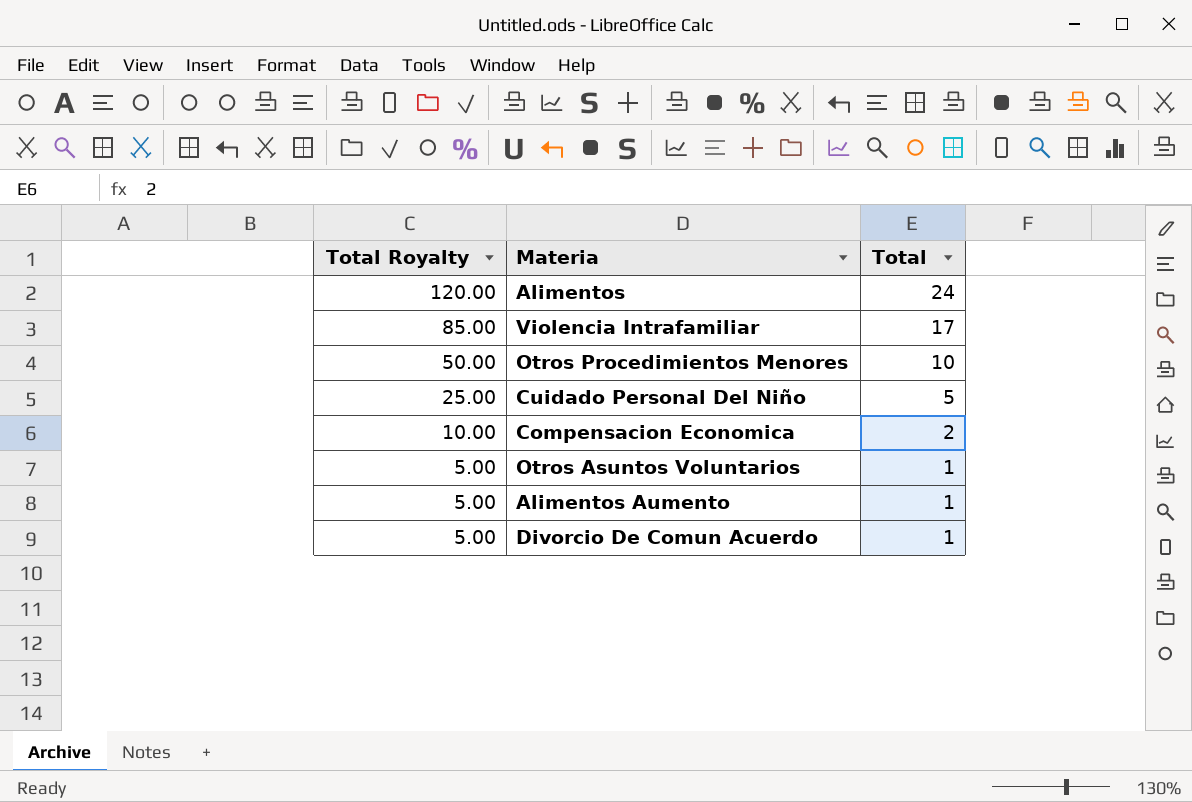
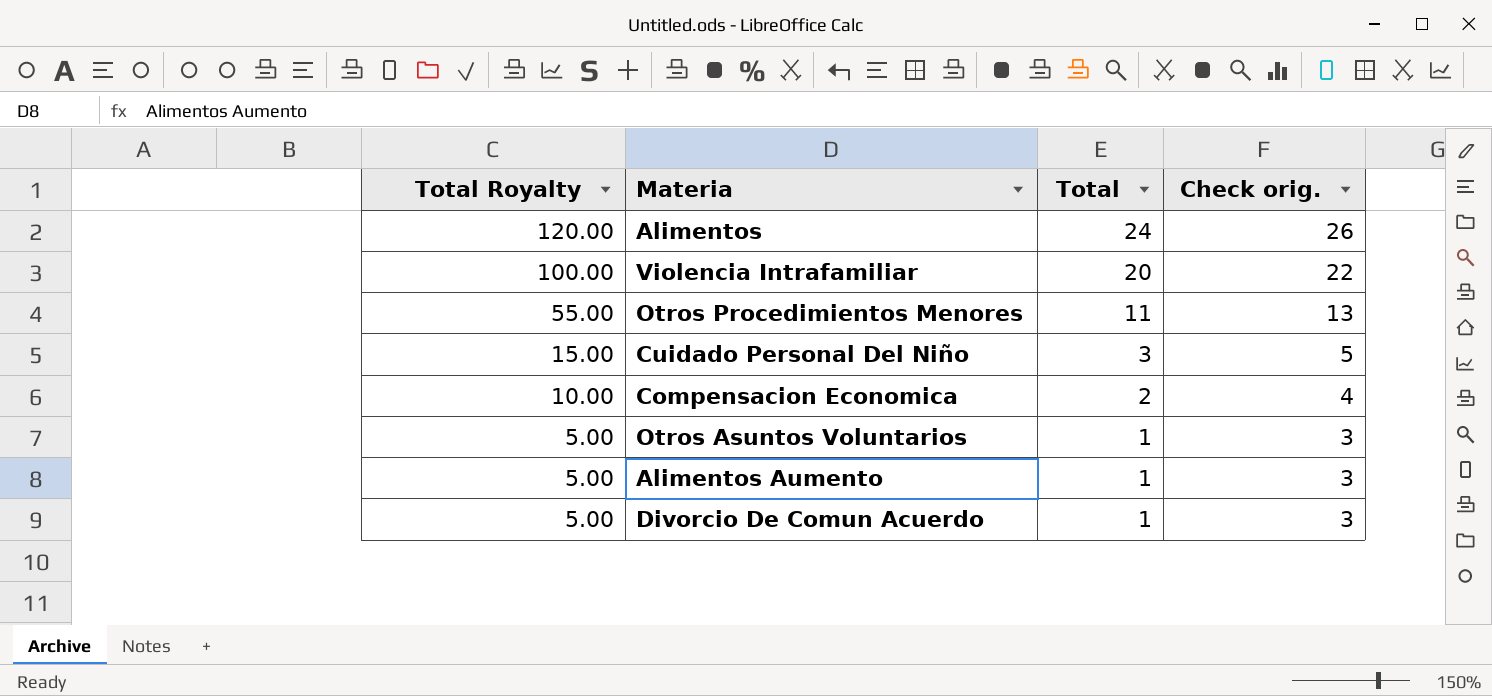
column Check orig. | formula: none -> [Total] + 2
Violencia Intrafamiliar | Total Royalty: 85.00 -> 100.00
Violencia Intrafamiliar | Total: 17 -> 20
Otros Procedimientos Menores | Total Royalty: 50.00 -> 55.00
Otros Procedimientos Menores | Total: 10 -> 11
Cuidado Personal Del Niño | Total Royalty: 25.00 -> 15.00
Cuidado Personal Del Niño | Total: 5 -> 3

